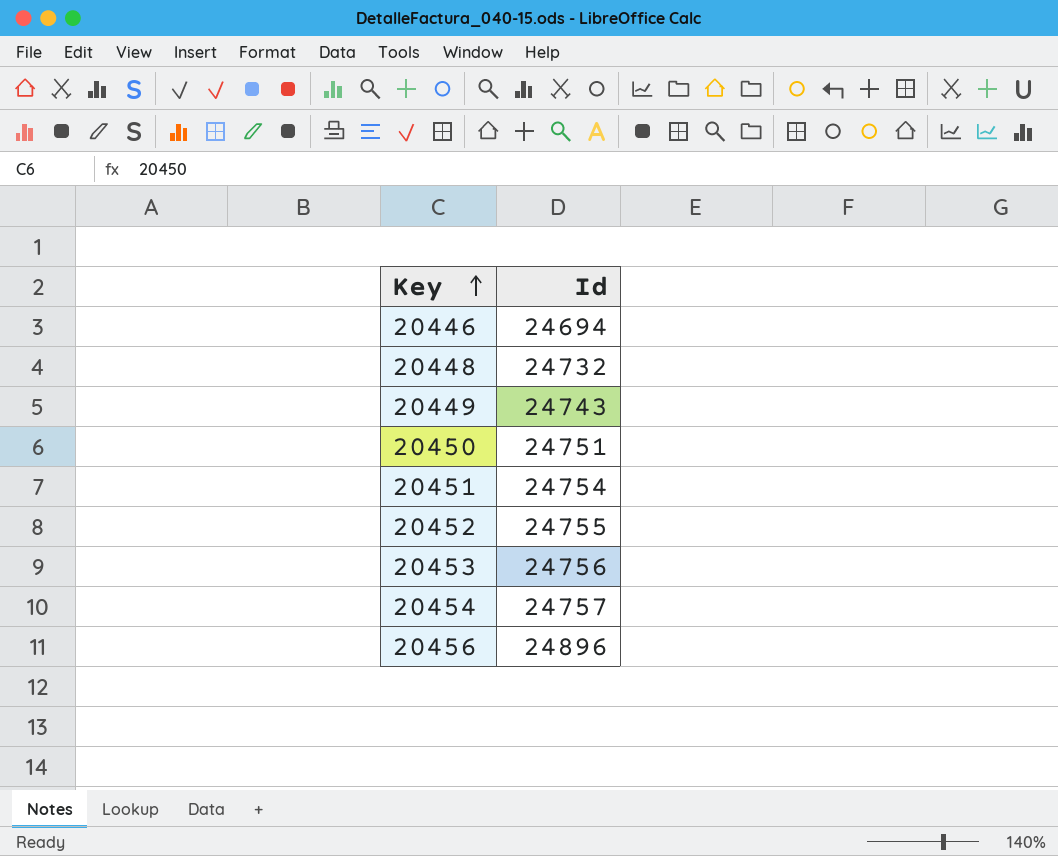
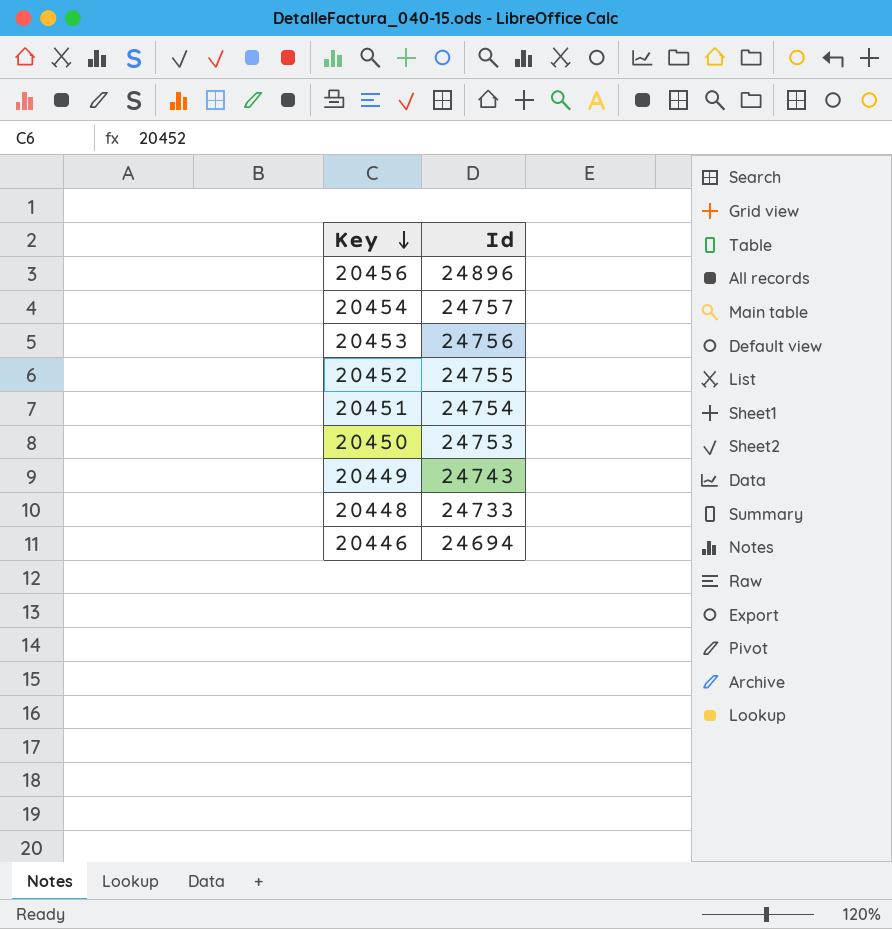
row order: Key ascending -> Key descending
20450 | Id: 24751 -> 24753
20448 | Id: 24732 -> 24733

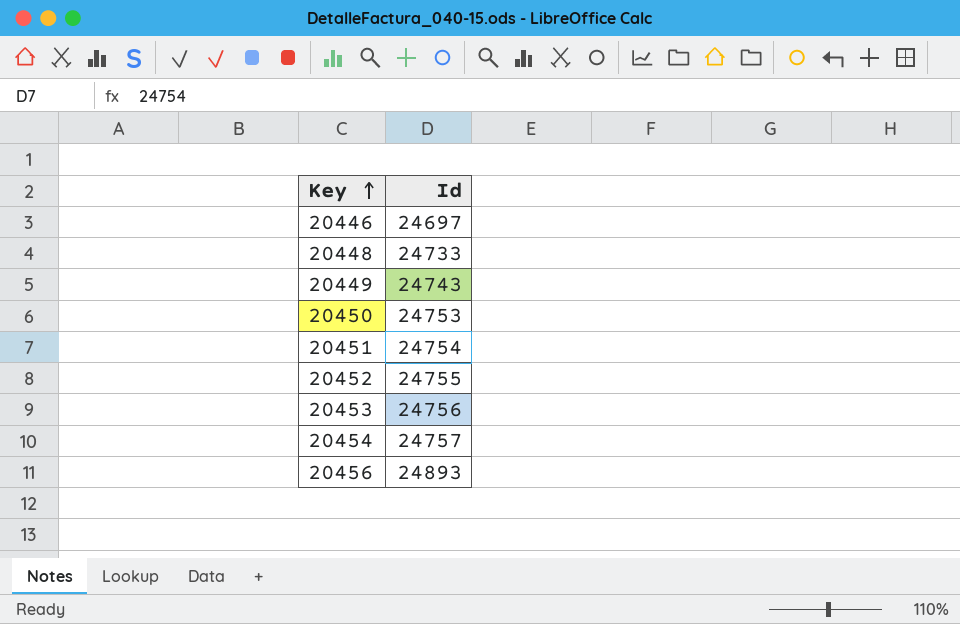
row order: Key descending -> Key ascending
20446 | Id: 24694 -> 24697
20456 | Id: 24896 -> 24893

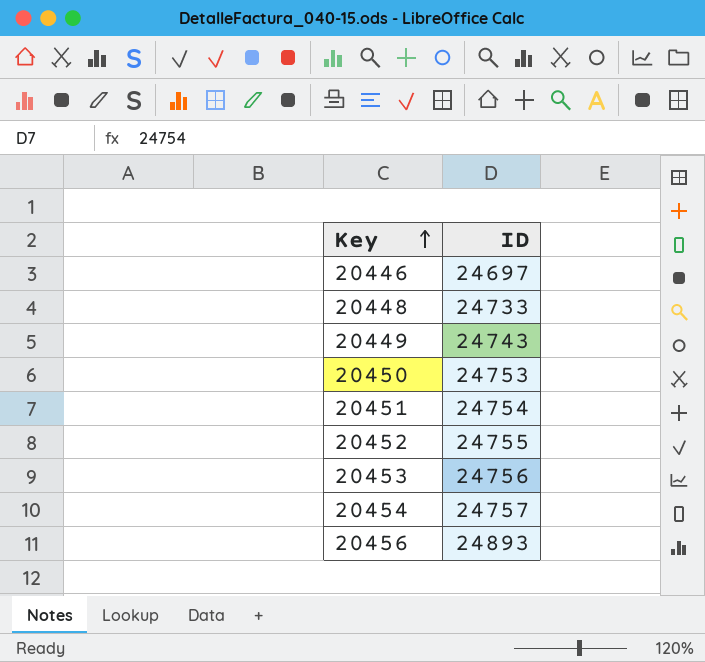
column name: Id -> ID

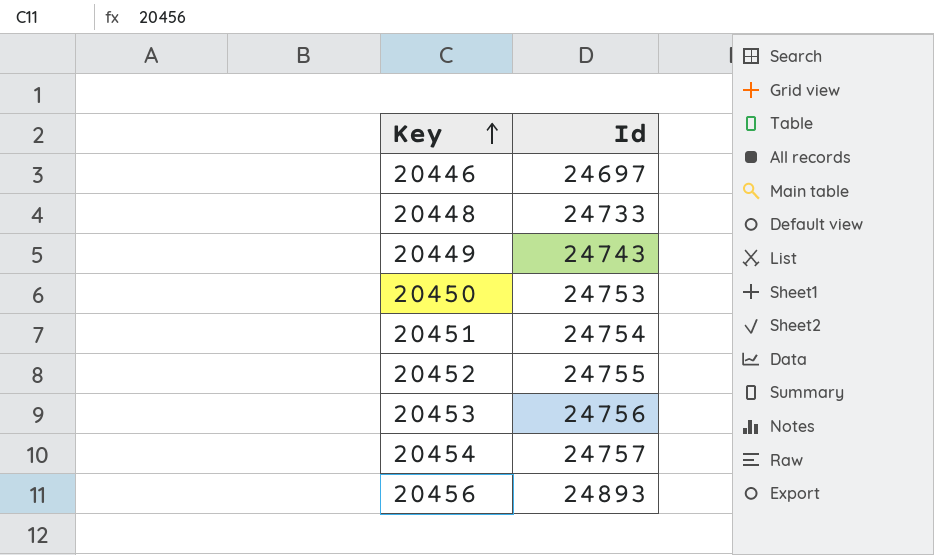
column name: ID -> Id

